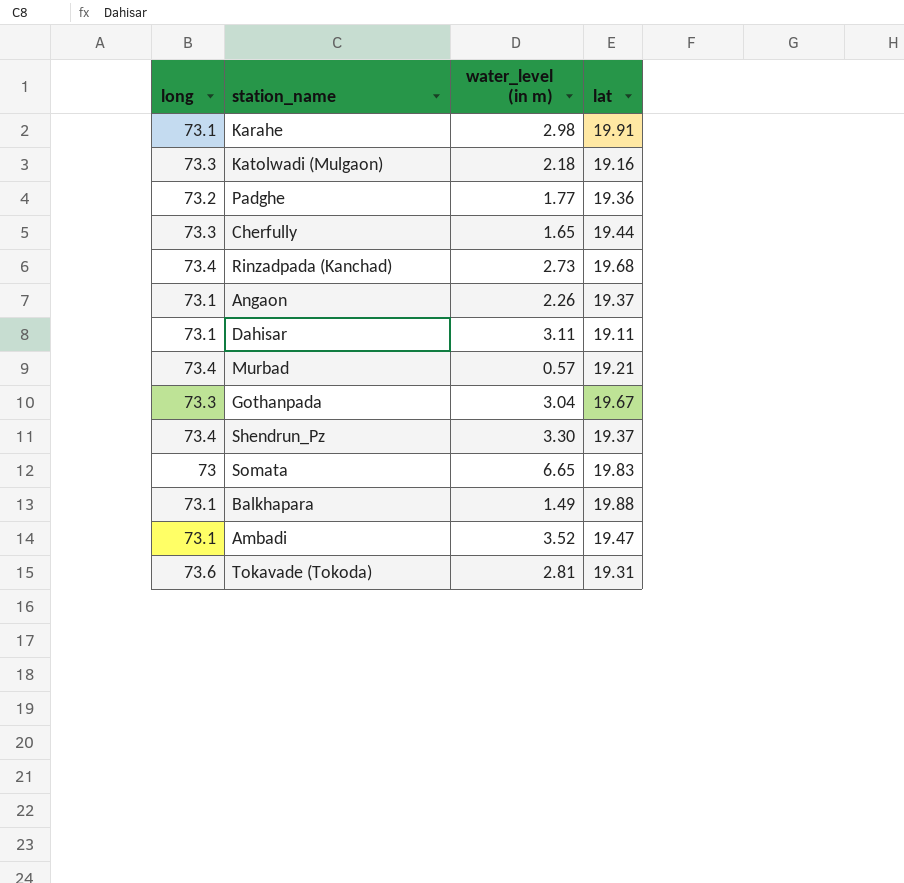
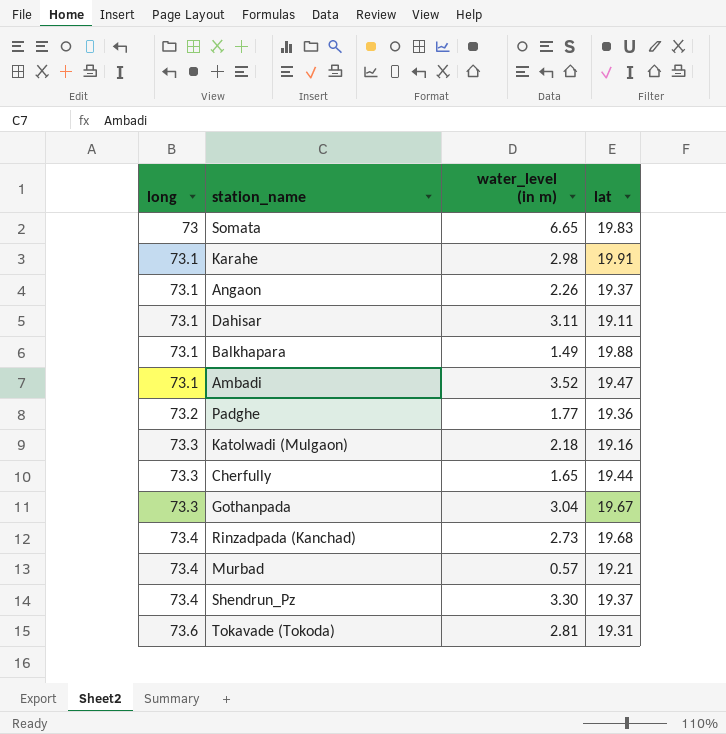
row order: none -> long ascending

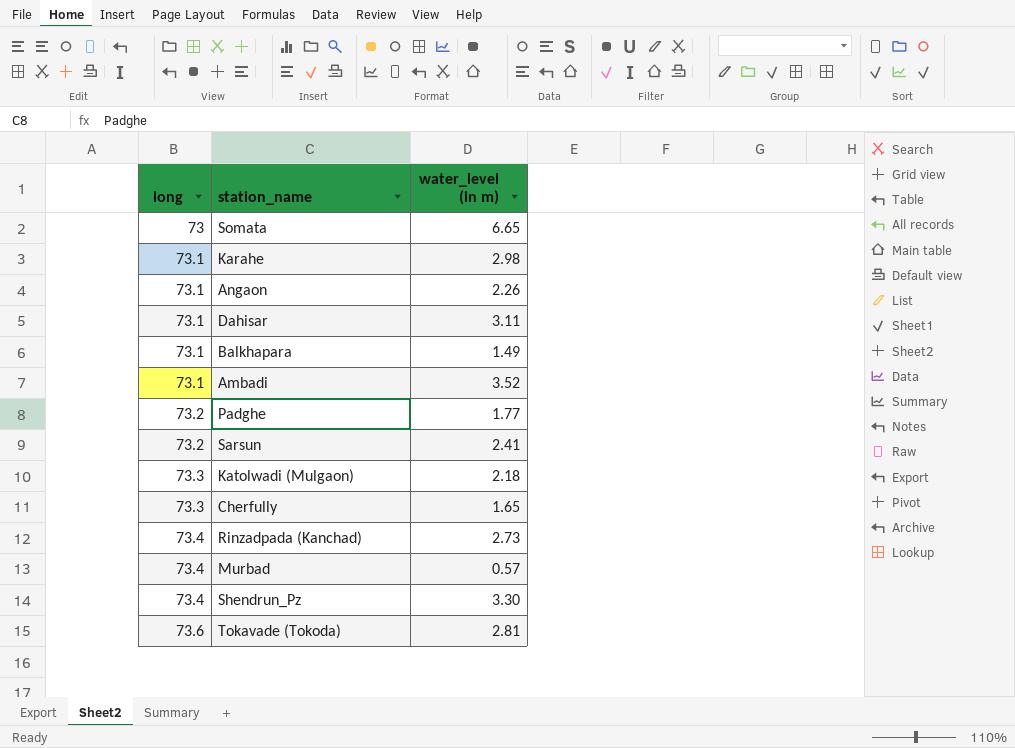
column lat | position: 4 -> none
row Gothanpada: 73.3 | 3.04 | 19.67 -> none
row Sarsun: none -> 73.2 | 2.41

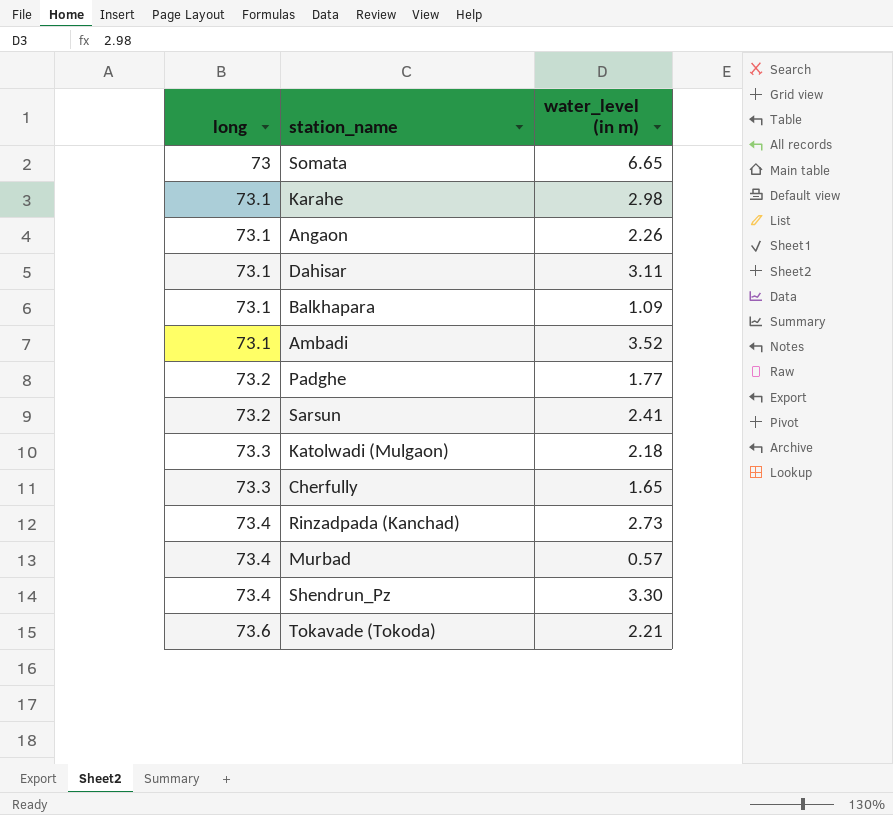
Balkhapara | water_level (in m): 1.49 -> 1.09
Tokavade (Tokoda) | water_level (in m): 2.81 -> 2.21

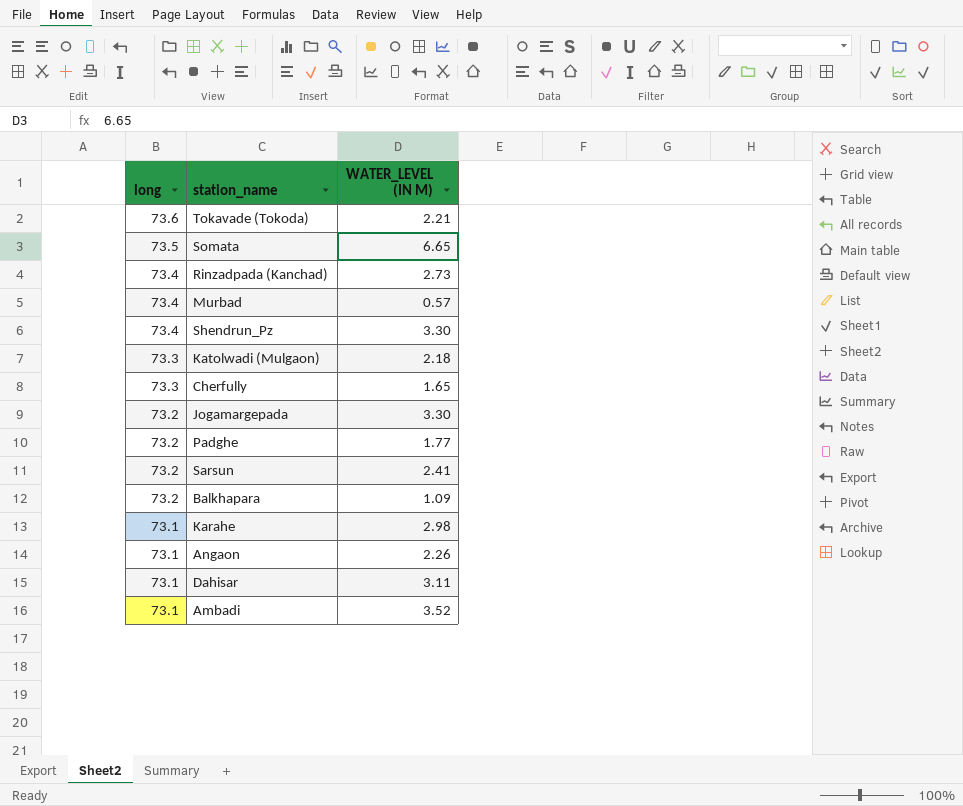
row order: long ascending -> long descending
column name: water_level (in m) -> WATER_LEVEL (IN M)
Somata | long: 73 -> 73.5
row Jogamargepada: none -> 73.2 | 3.30
Balkhapara | long: 73.1 -> 73.2

